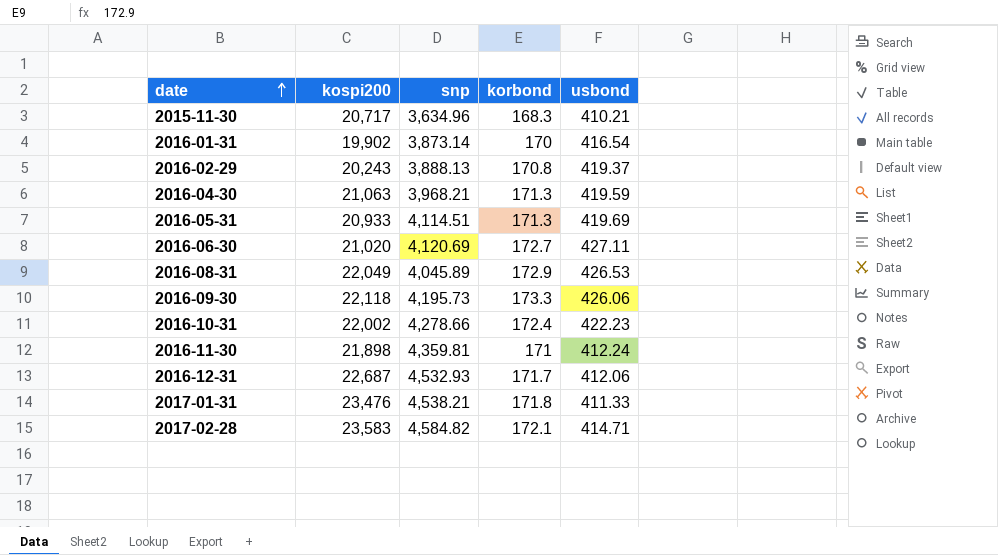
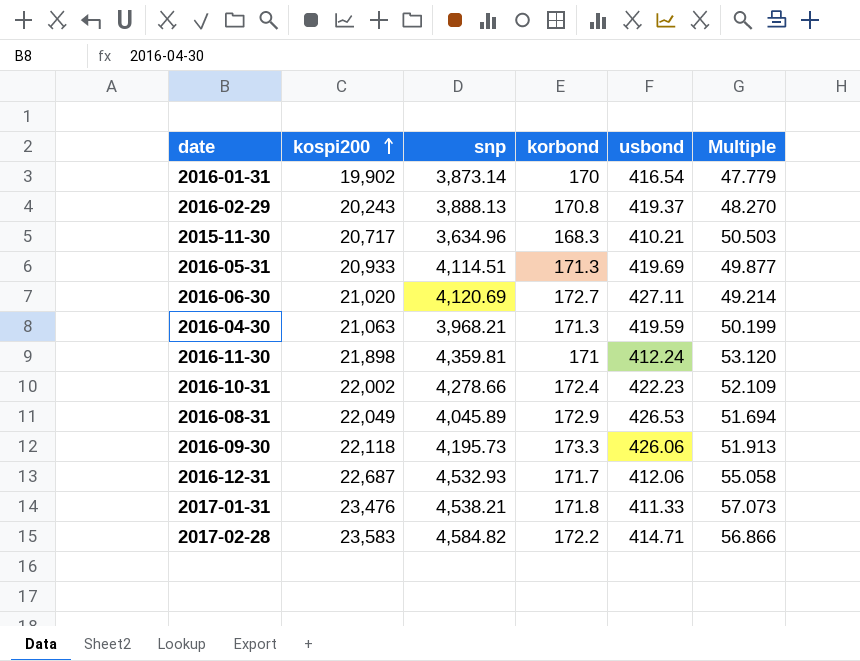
row order: date ascending -> kospi200 ascending
column Multiple | formula: none -> [kospi200] / [usbond]
2017-02-28 | korbond: 172.1 -> 172.2

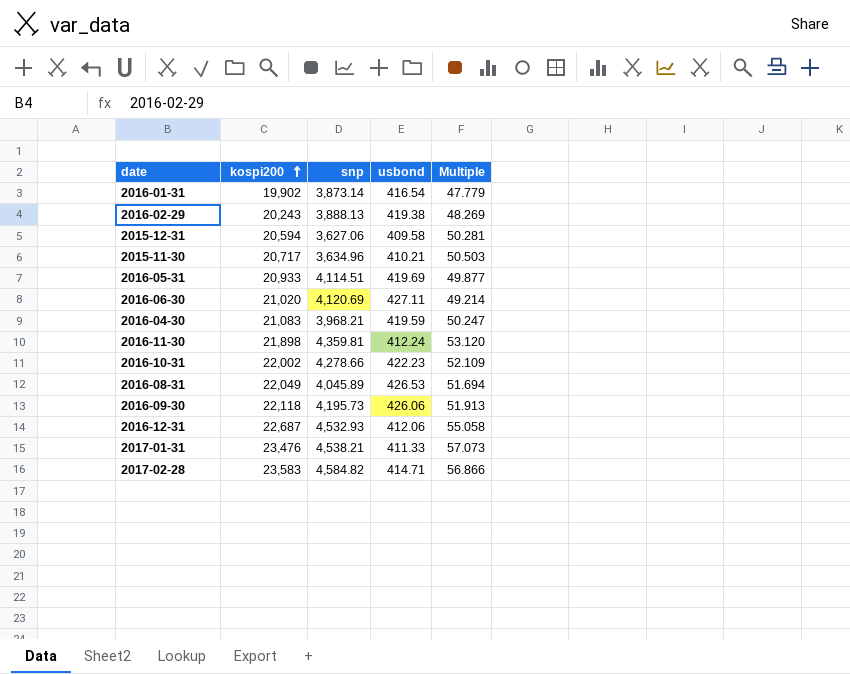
column korbond | position: 4 -> none
2016-02-29 | usbond: 419.37 -> 419.38
2016-02-29 | Multiple: 48.270 -> 48.269
row 2015-12-31: none -> 20,594 | 3,627.06 | 409.58 | 50.281
2016-04-30 | kospi200: 21,063 -> 21,083
2016-04-30 | Multiple: 50.199 -> 50.247

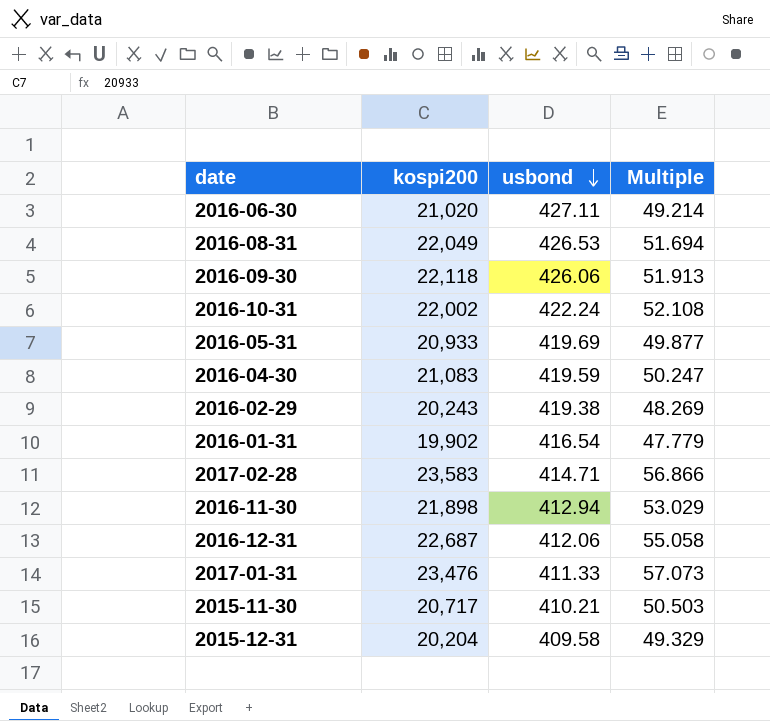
row order: kospi200 ascending -> usbond descending
column snp | position: 3 -> none
2016-10-31 | usbond: 422.23 -> 422.24
2016-10-31 | Multiple: 52.109 -> 52.108
2016-11-30 | usbond: 412.24 -> 412.94
2016-11-30 | Multiple: 53.120 -> 53.029
2015-12-31 | kospi200: 20,594 -> 20,204
2015-12-31 | Multiple: 50.281 -> 49.329

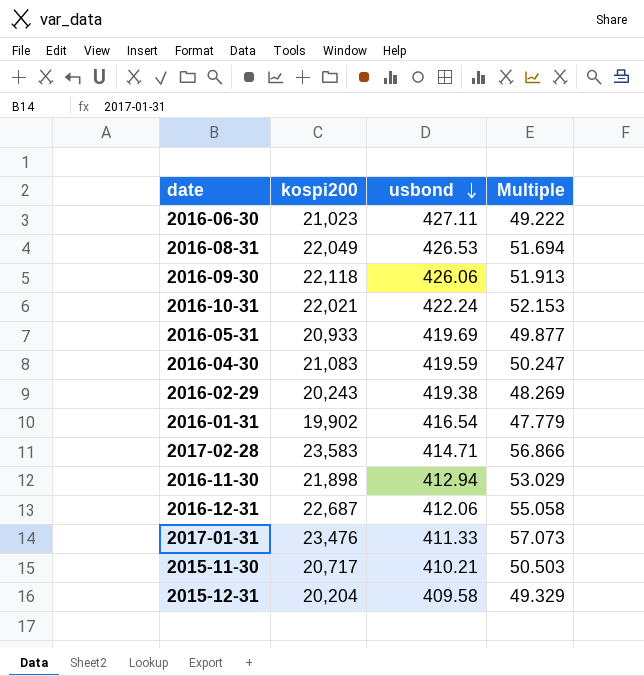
2016-06-30 | kospi200: 21,020 -> 21,023
2016-06-30 | Multiple: 49.214 -> 49.222
2016-10-31 | kospi200: 22,002 -> 22,021
2016-10-31 | Multiple: 52.108 -> 52.153

